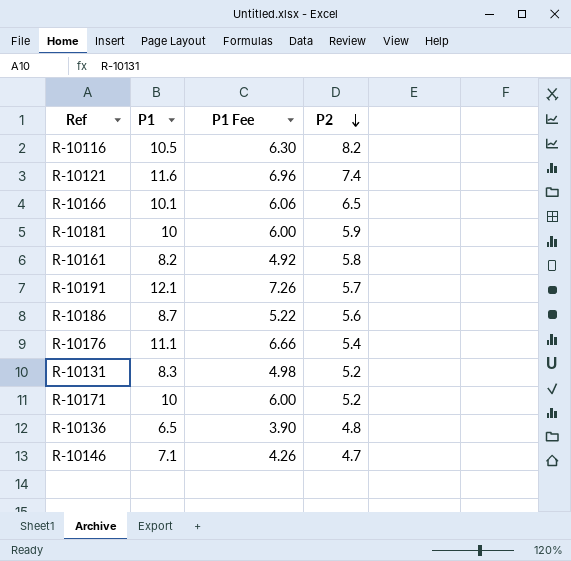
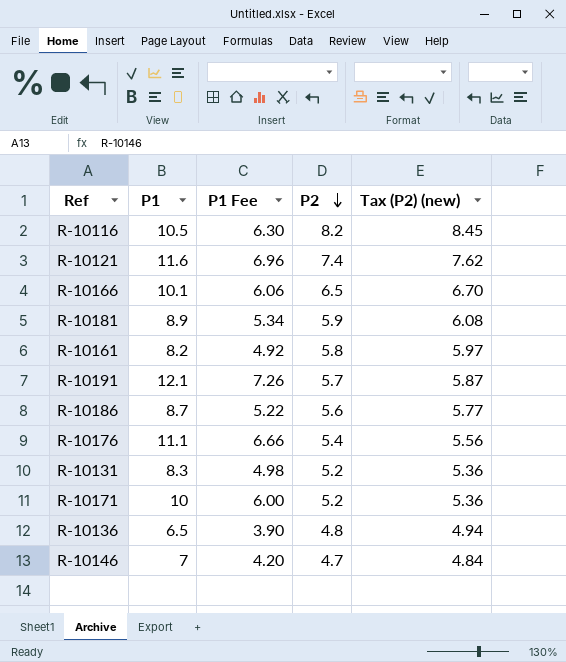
column Tax (P2) (new) | formula: none -> [P2] * 1.03
R-10181 | P1: 10 -> 8.9
R-10181 | P1 Fee: 6.00 -> 5.34
R-10146 | P1: 7.1 -> 7
R-10146 | P1 Fee: 4.26 -> 4.20

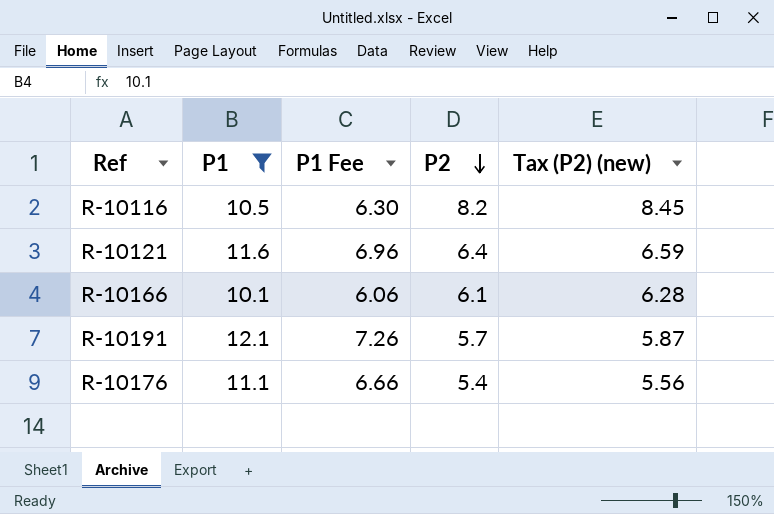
filter: none -> P1 >= 10.1
R-10121 | P2: 7.4 -> 6.4
R-10121 | Tax (P2) (new): 7.62 -> 6.59
R-10166 | P2: 6.5 -> 6.1
R-10166 | Tax (P2) (new): 6.70 -> 6.28

